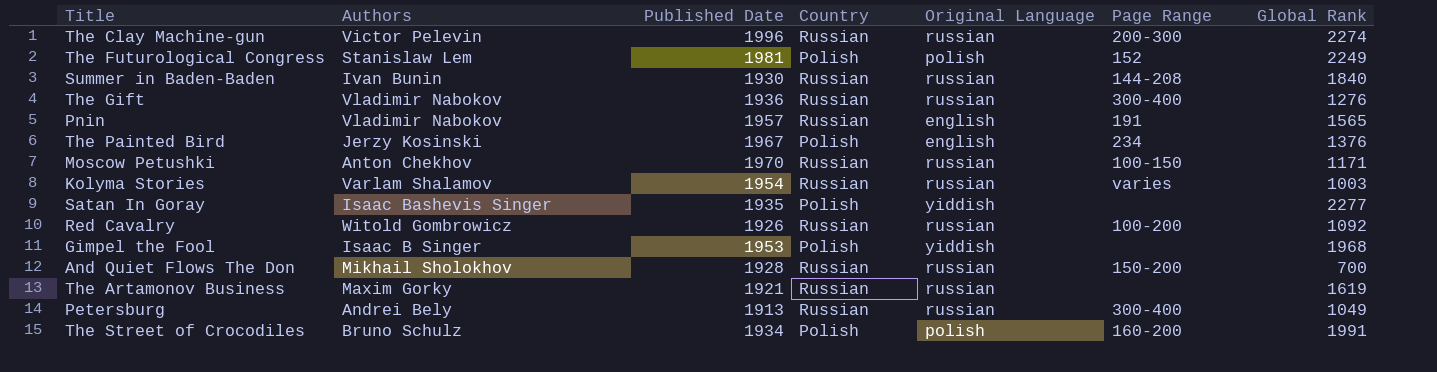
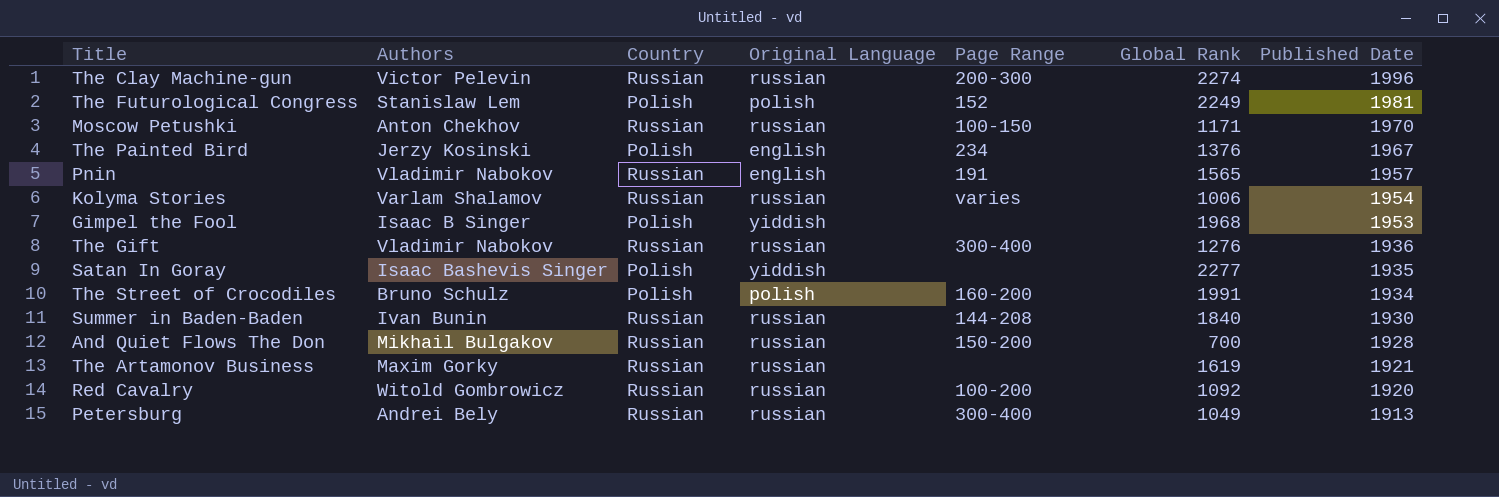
row order: none -> Published Date descending
column Published Date | position: 3 -> 7
Kolyma Stories | Global Rank: 1003 -> 1006
And Quiet Flows The Don | Authors: Mikhail Sholokhov -> Mikhail Bulgakov
Red Cavalry | Published Date: 1926 -> 1920

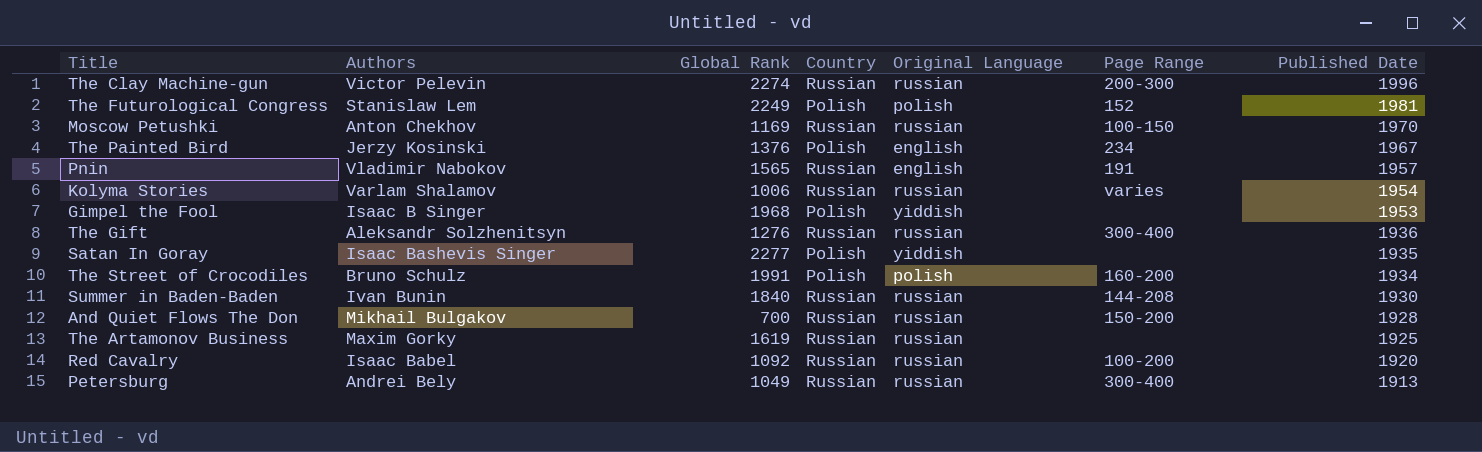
column Global Rank | position: 6 -> 3
Moscow Petushki | Global Rank: 1171 -> 1169
The Gift | Authors: Vladimir Nabokov -> Aleksandr Solzhenitsyn
The Artamonov Business | Published Date: 1921 -> 1925
Red Cavalry | Authors: Witold Gombrowicz -> Isaac Babel

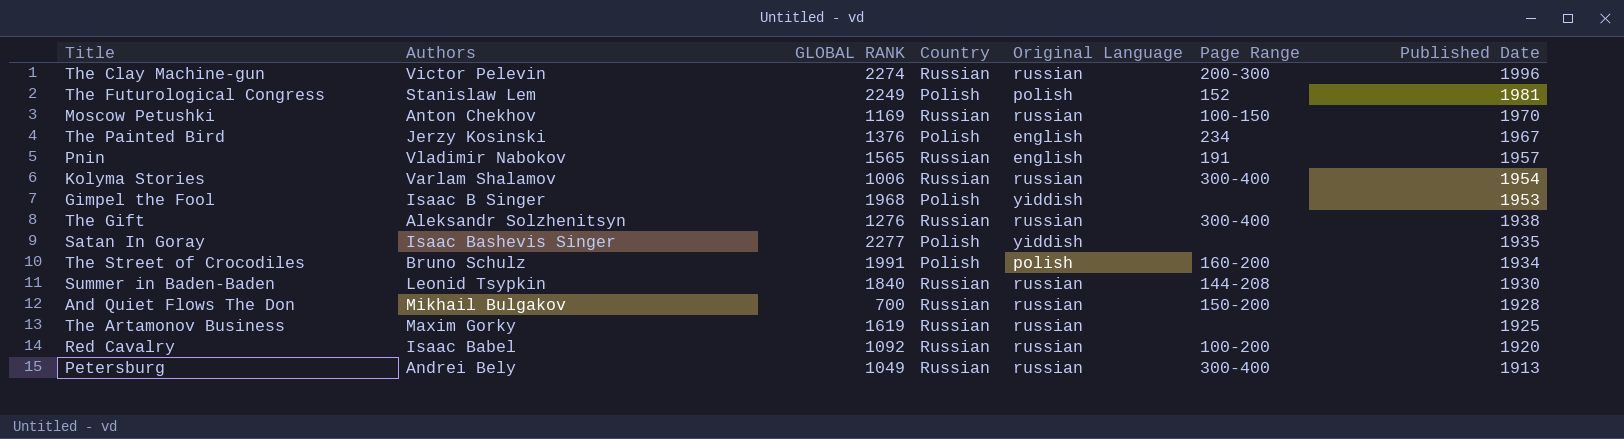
column name: Global Rank -> GLOBAL RANK
Kolyma Stories | Page Range: varies -> 300-400
The Gift | Published Date: 1936 -> 1938
Summer in Baden-Baden | Authors: Ivan Bunin -> Leonid Tsypkin

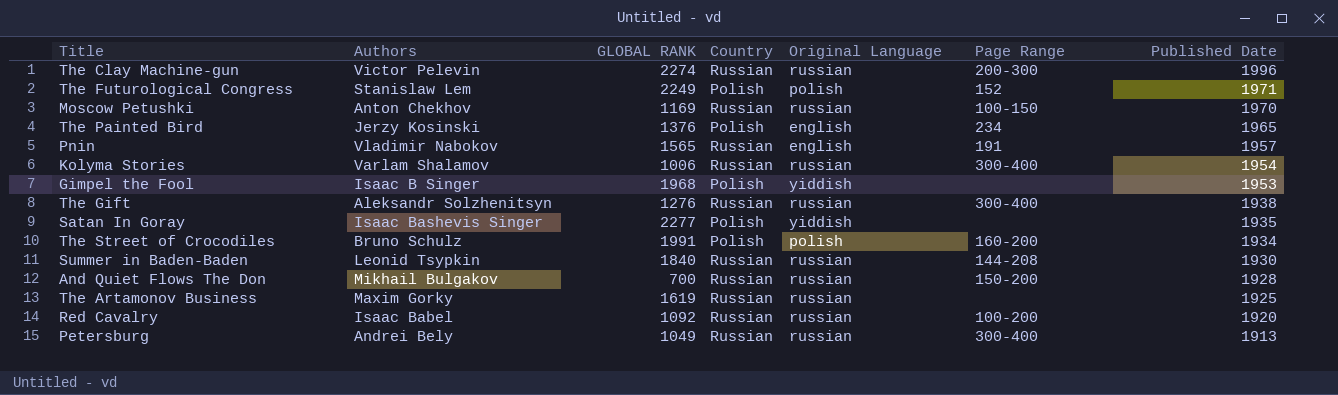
The Futurological Congress | Published Date: 1981 -> 1971
The Painted Bird | Published Date: 1967 -> 1965

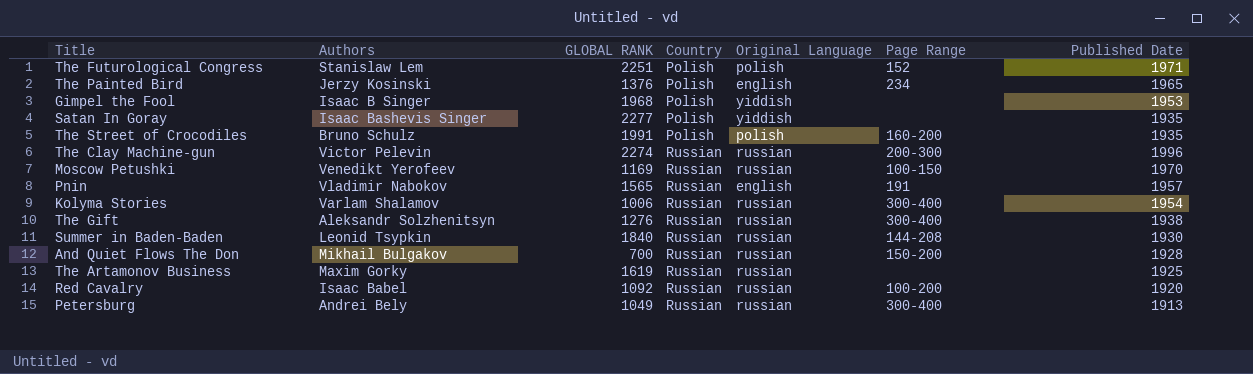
row order: Published Date descending -> Country ascending
The Futurological Congress | GLOBAL RANK: 2249 -> 2251
The Street of Crocodiles | Published Date: 1934 -> 1935
Moscow Petushki | Authors: Anton Chekhov -> Venedikt Yerofeev

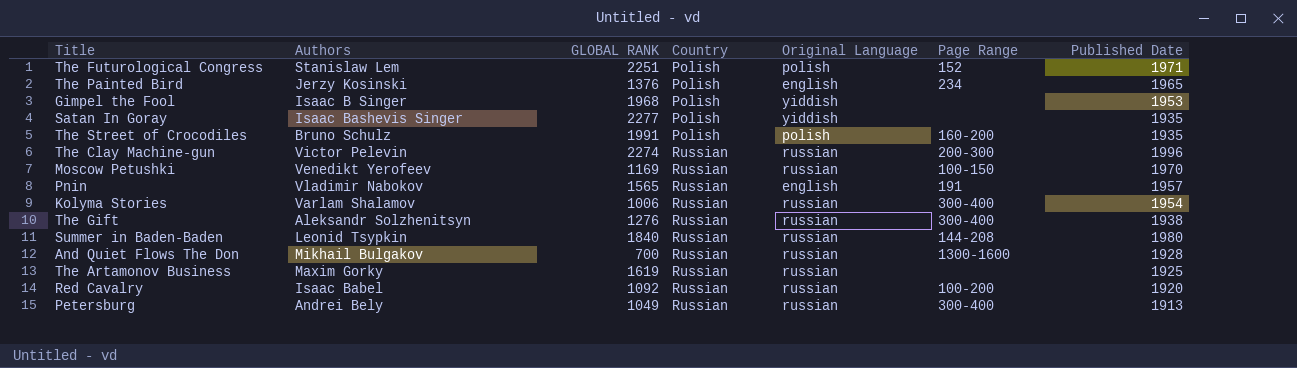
Summer in Baden-Baden | Published Date: 1930 -> 1980
And Quiet Flows The Don | Page Range: 150-200 -> 1300-1600

